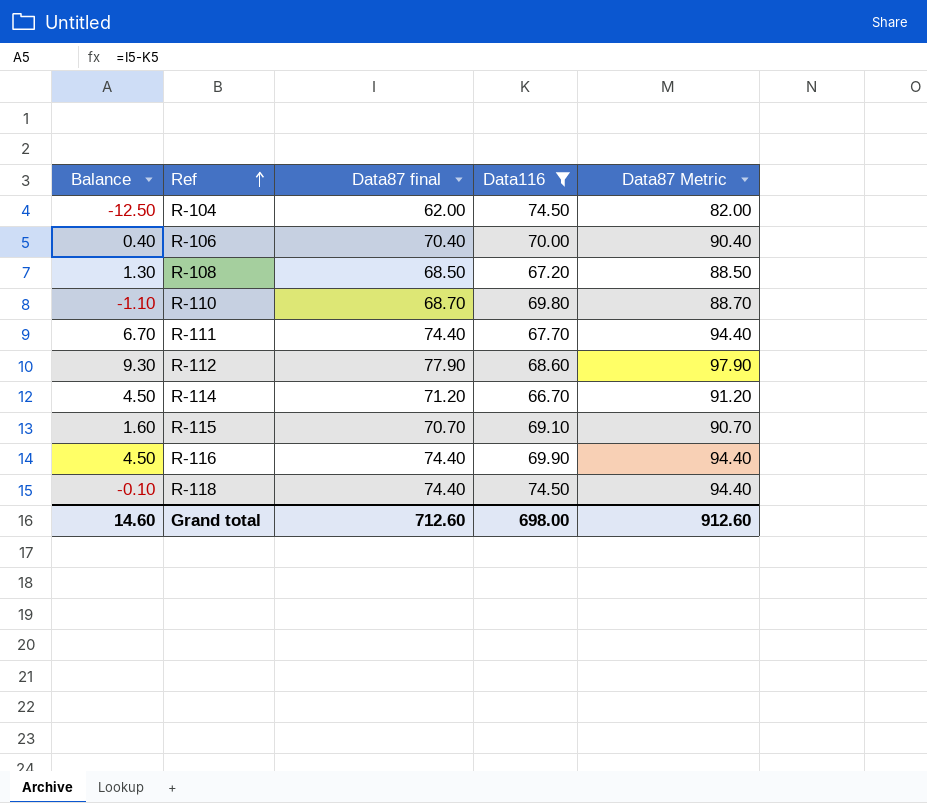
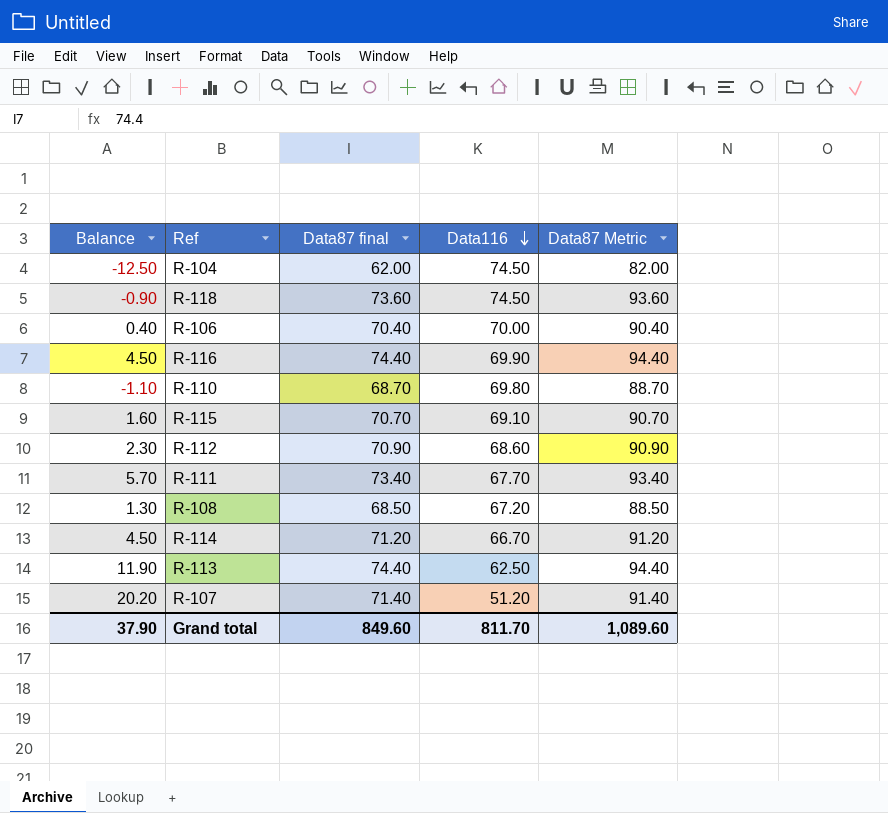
filter: Data116 >= 66.70 -> none
row order: Ref ascending -> Data116 descending
R-118 | Balance: -0.10 -> -0.90
R-118 | Data87 final: 74.40 -> 73.60
R-118 | Data87 Metric: 94.40 -> 93.60
R-112 | Balance: 9.30 -> 2.30
R-112 | Data87 final: 77.90 -> 70.90
R-112 | Data87 Metric: 97.90 -> 90.90
R-111 | Balance: 6.70 -> 5.70
R-111 | Data87 final: 74.40 -> 73.40
R-111 | Data87 Metric: 94.40 -> 93.40
Grand total | Balance: 14.60 -> 37.90
Grand total | Data87 final: 712.60 -> 849.60
Grand total | Data116: 698.00 -> 811.70
Grand total | Data87 Metric: 912.60 -> 1,089.60

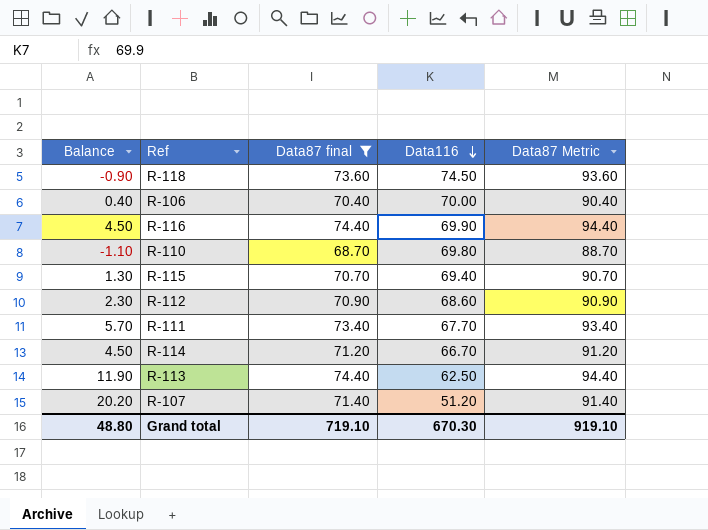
filter: none -> Data87 final >= 68.70
R-115 | Balance: 1.60 -> 1.30
R-115 | Data116: 69.10 -> 69.40
Grand total | Balance: 37.90 -> 48.80
Grand total | Data87 final: 849.60 -> 719.10
Grand total | Data116: 811.70 -> 670.30
Grand total | Data87 Metric: 1,089.60 -> 919.10

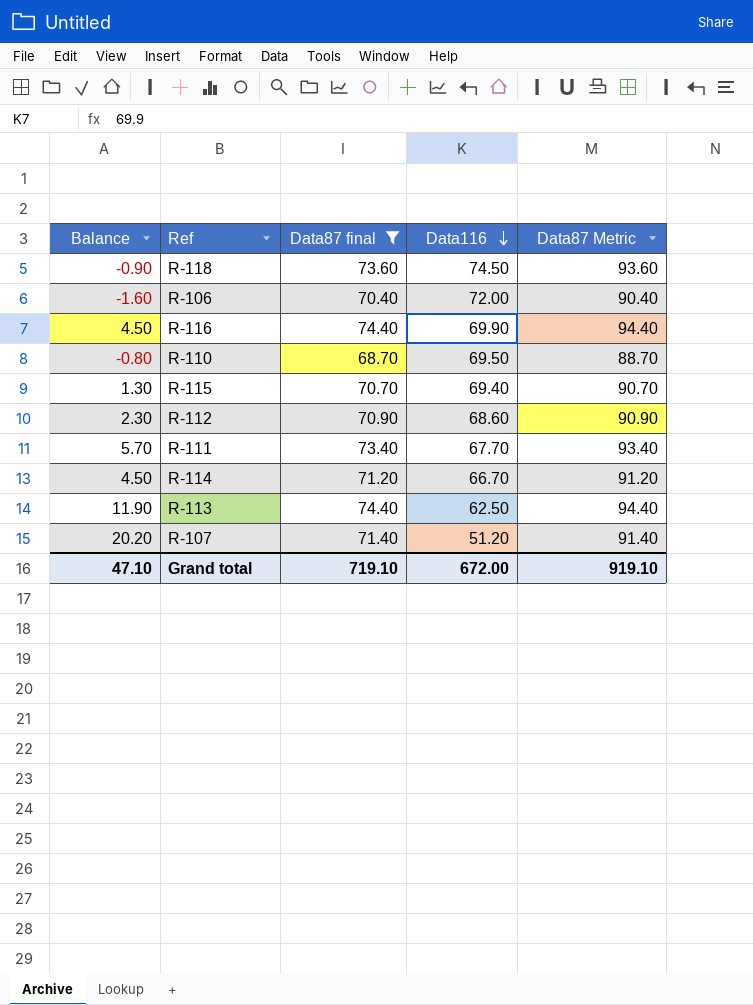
R-106 | Balance: 0.40 -> -1.60
R-106 | Data116: 70.00 -> 72.00
R-110 | Balance: -1.10 -> -0.80
R-110 | Data116: 69.80 -> 69.50
Grand total | Balance: 48.80 -> 47.10
Grand total | Data116: 670.30 -> 672.00

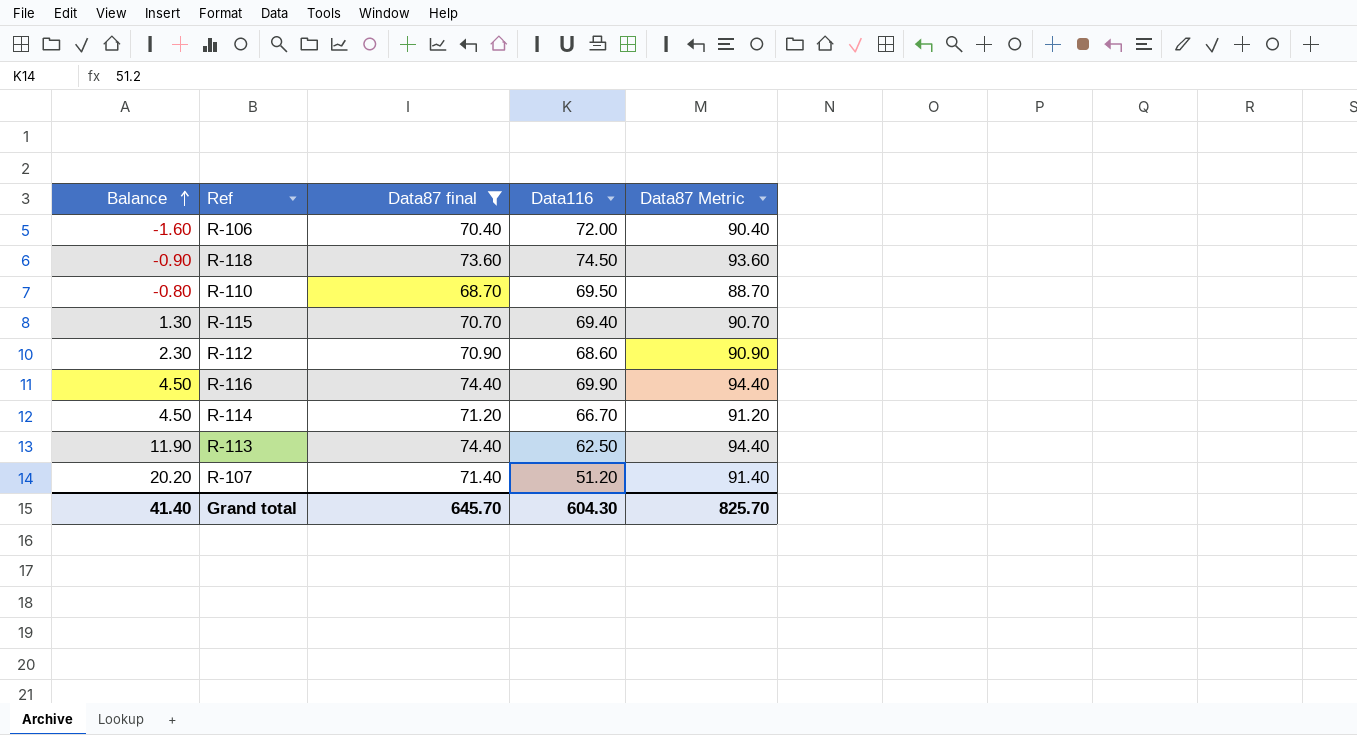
row order: Data116 descending -> Balance ascending
row R-111: 5.70 | 73.40 | 67.70 | 93.40 -> none
Grand total | Balance: 47.10 -> 41.40
Grand total | Data87 final: 719.10 -> 645.70
Grand total | Data116: 672.00 -> 604.30
Grand total | Data87 Metric: 919.10 -> 825.70

